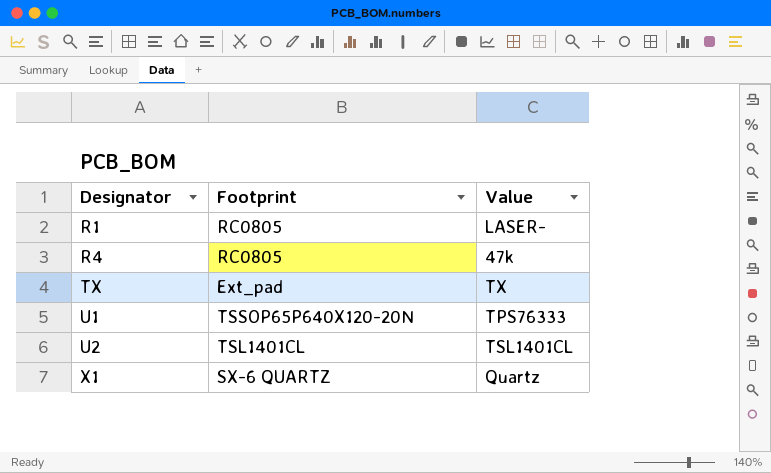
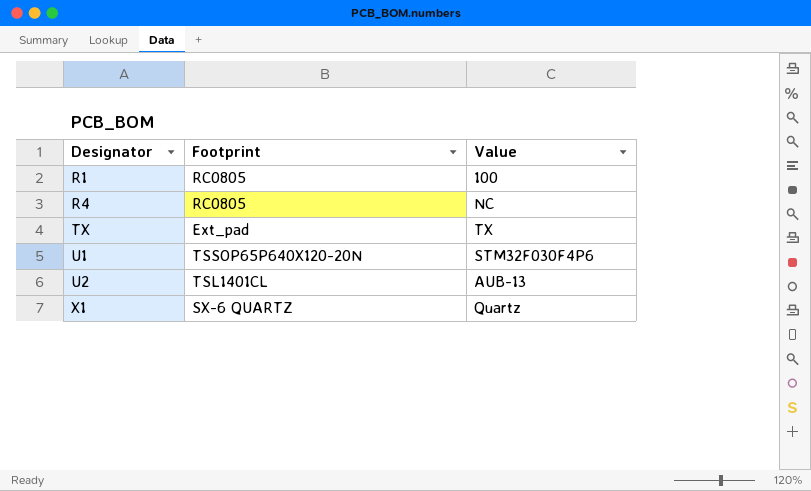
R1 | Value: LASER- -> 100
R4 | Value: 47k -> NC
U1 | Value: TPS76333 -> STM32F030F4P6
U2 | Value: TSL1401CL -> AUB-13

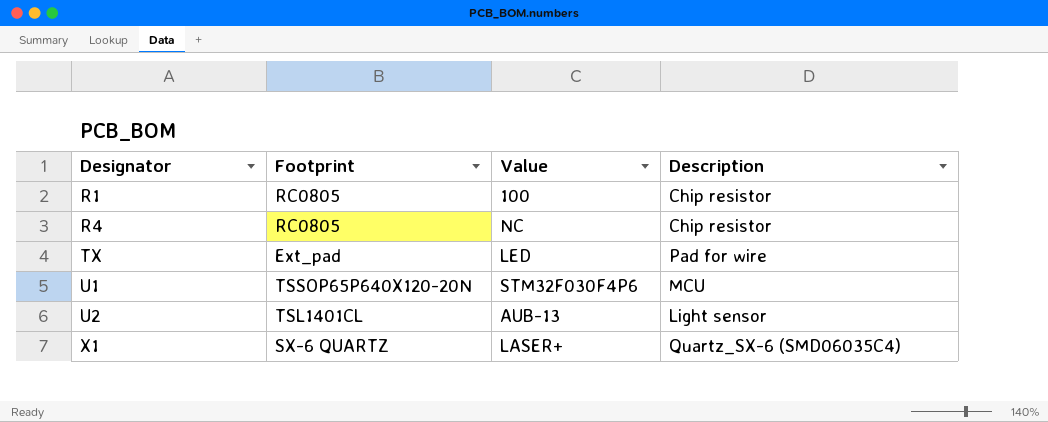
column Description | position: none -> 4
TX | Value: TX -> LED
X1 | Value: Quartz -> LASER+

